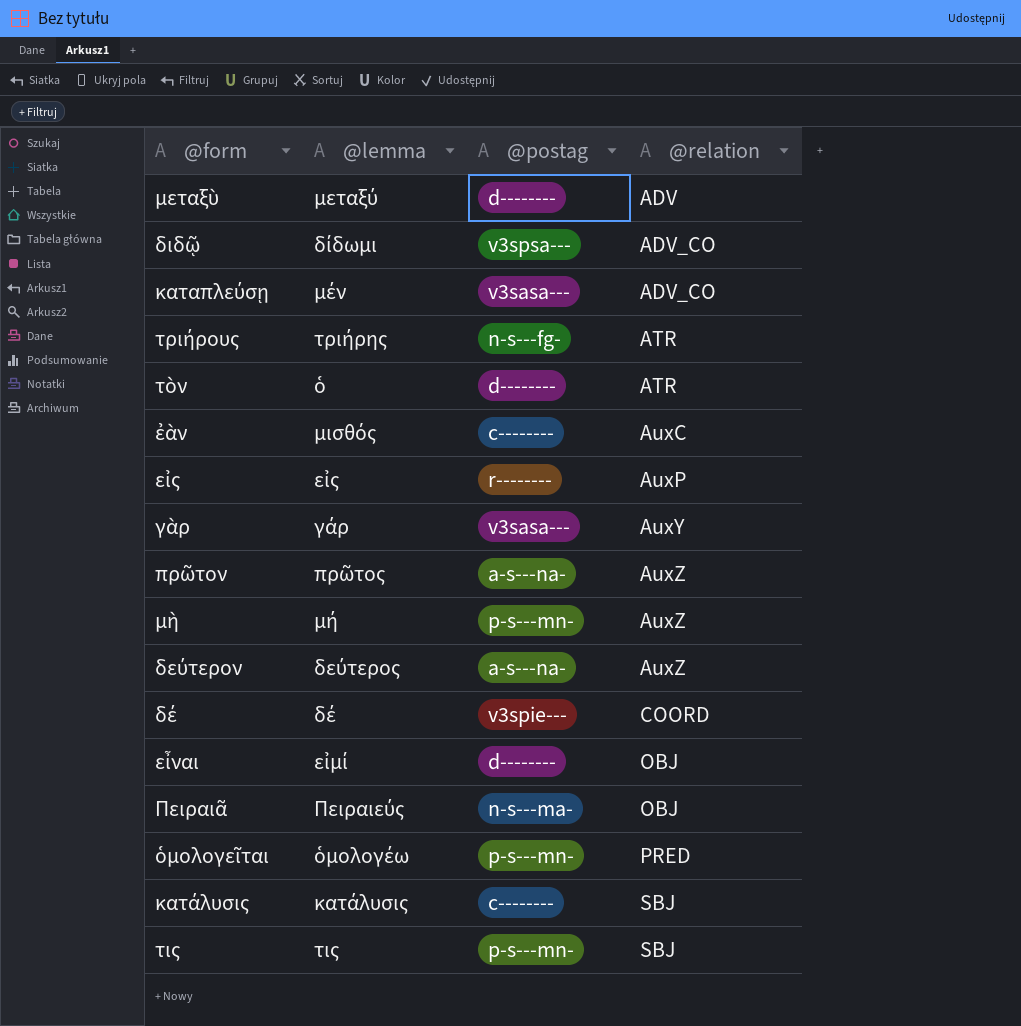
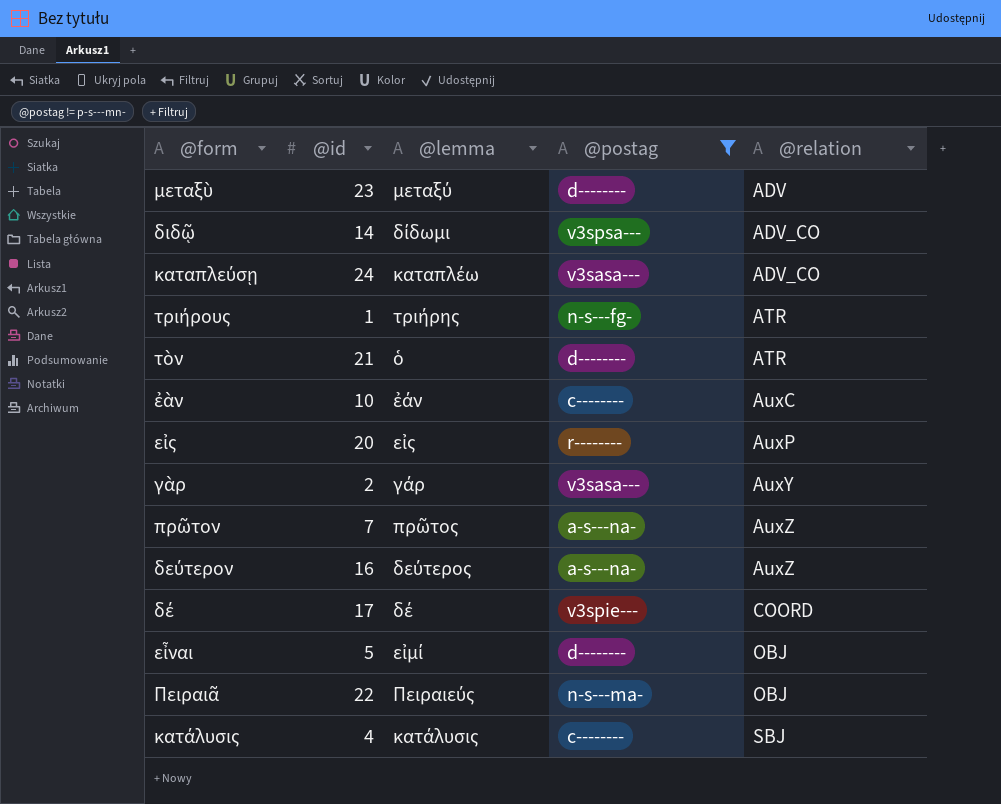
filter: none -> @postag != p-s---mn-
column @id | position: none -> 2
καταπλεύσῃ | @lemma: μέν -> καταπλέω
ἐὰν | @lemma: μισθός -> ἐάν

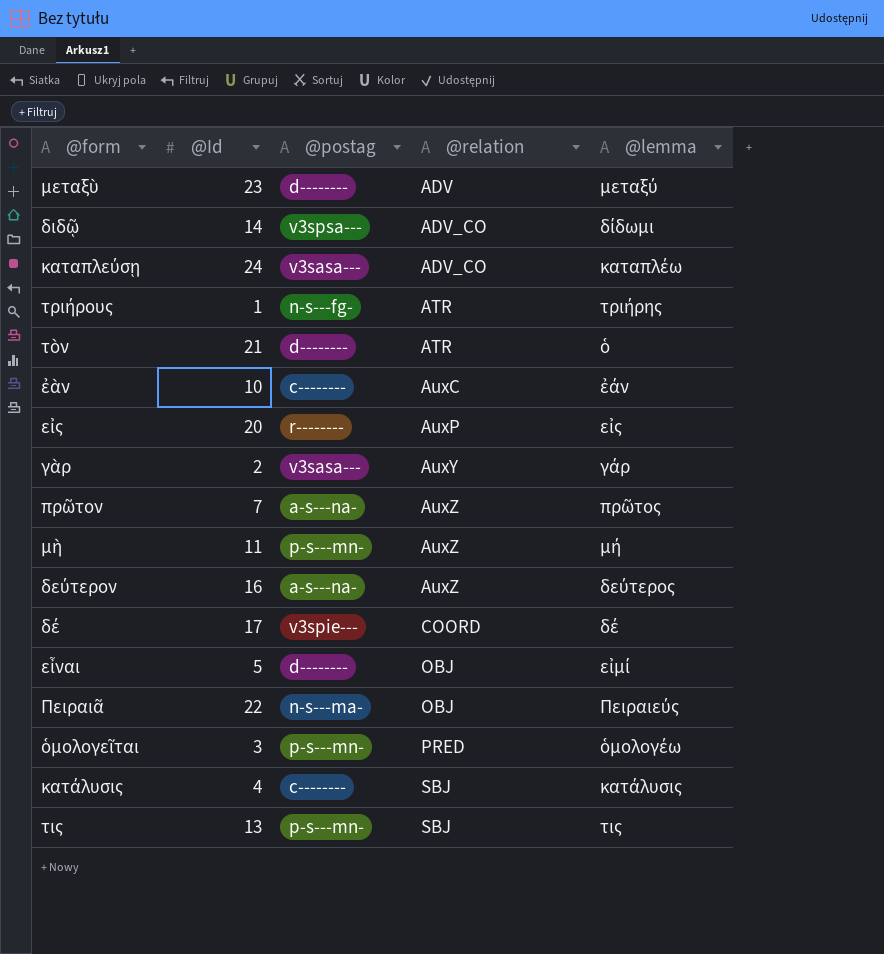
filter: @postag != p-s---mn- -> none
column name: @id -> @Id
column @lemma | position: 3 -> 5

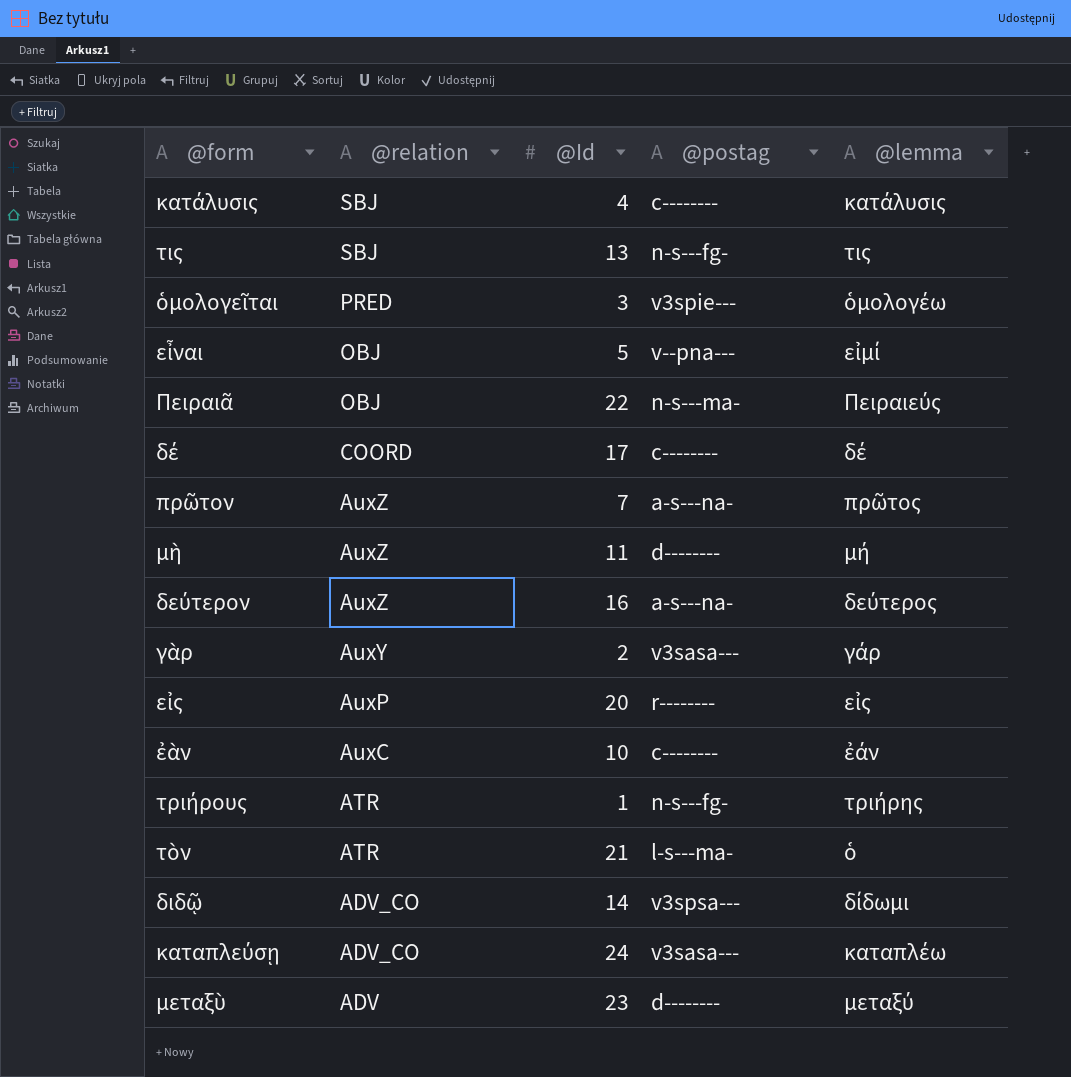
row order: @relation ascending -> @relation descending
column @relation | position: 4 -> 2
τις | @postag: p-s---mn- -> n-s---fg-
ὁμολογεῖται | @postag: p-s---mn- -> v3spie---
εἶναι | @postag: d-------- -> v--pna---
δέ | @postag: v3spie--- -> c--------
μὴ | @postag: p-s---mn- -> d--------
τὸν | @postag: d-------- -> l-s---ma-

